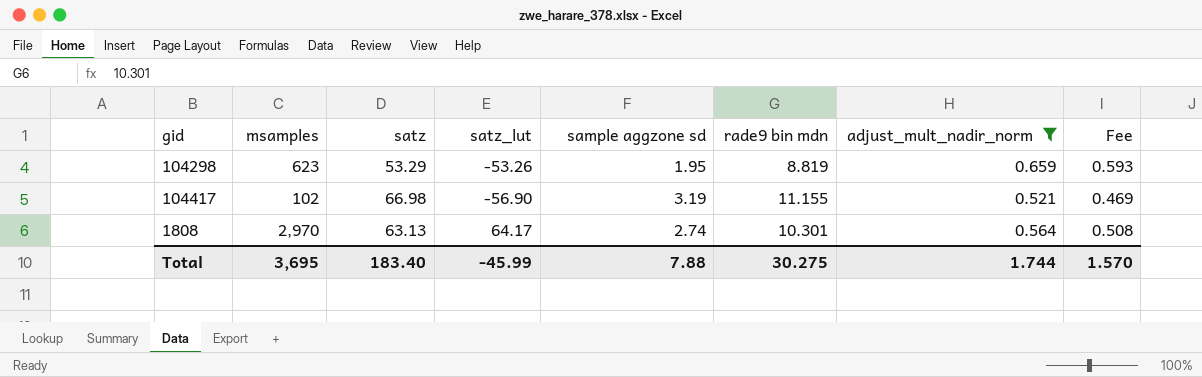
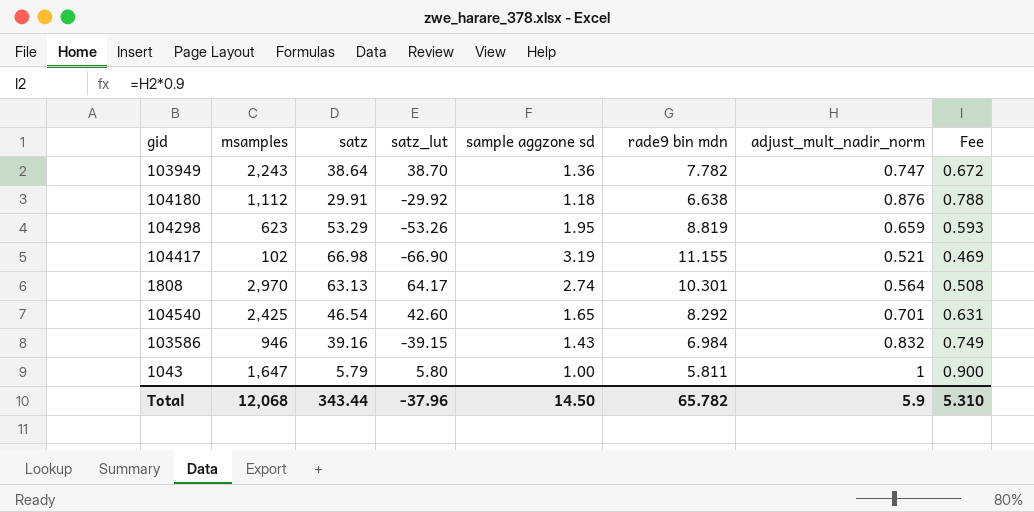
filter: adjust_mult_nadir_norm <= 0.659 -> none
104417 | satz_lut: -56.90 -> -66.90
Total | msamples: 3,695 -> 12,068
Total | satz: 183.40 -> 343.44
Total | satz_lut: -45.99 -> -37.96
Total | sample aggzone sd: 7.88 -> 14.50
Total | rade9 bin mdn: 30.275 -> 65.782
Total | adjust_mult_nadir_norm: 1.744 -> 5.9
Total | Fee: 1.570 -> 5.310

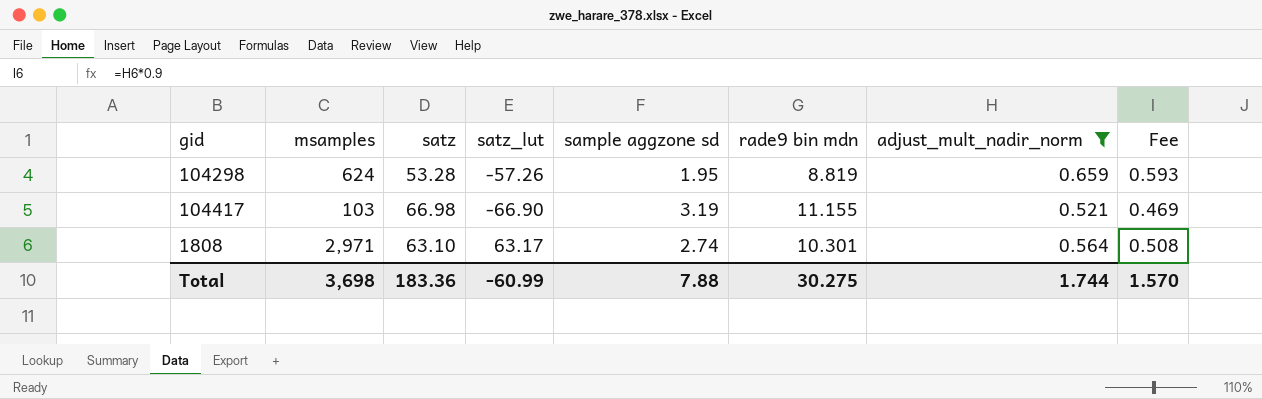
filter: none -> adjust_mult_nadir_norm <= 0.659
104298 | msamples: 623 -> 624
104298 | satz: 53.29 -> 53.28
104298 | satz_lut: -53.26 -> -57.26
104417 | msamples: 102 -> 103
1808 | msamples: 2,970 -> 2,971
1808 | satz: 63.13 -> 63.10
1808 | satz_lut: 64.17 -> 63.17
Total | msamples: 12,068 -> 3,698
Total | satz: 343.44 -> 183.36
Total | satz_lut: -37.96 -> -60.99
Total | sample aggzone sd: 14.50 -> 7.88
Total | rade9 bin mdn: 65.782 -> 30.275
Total | adjust_mult_nadir_norm: 5.9 -> 1.744
Total | Fee: 5.310 -> 1.570

